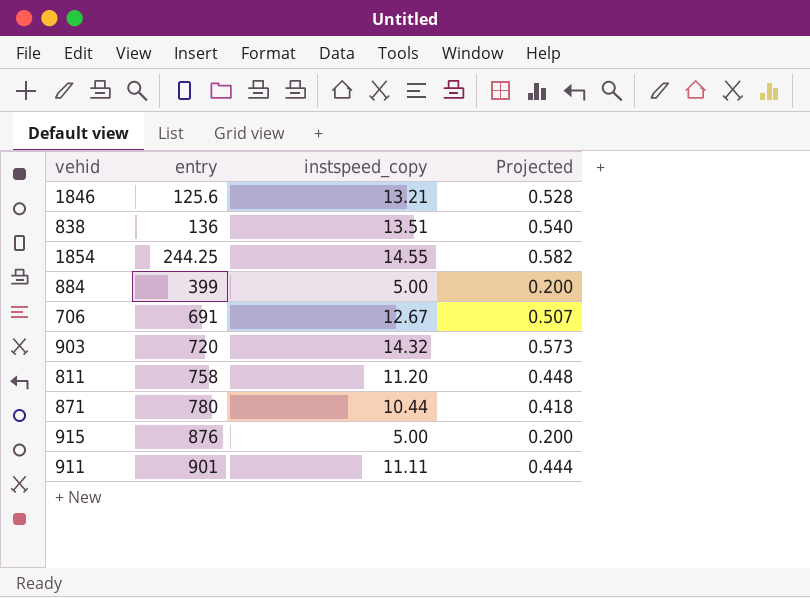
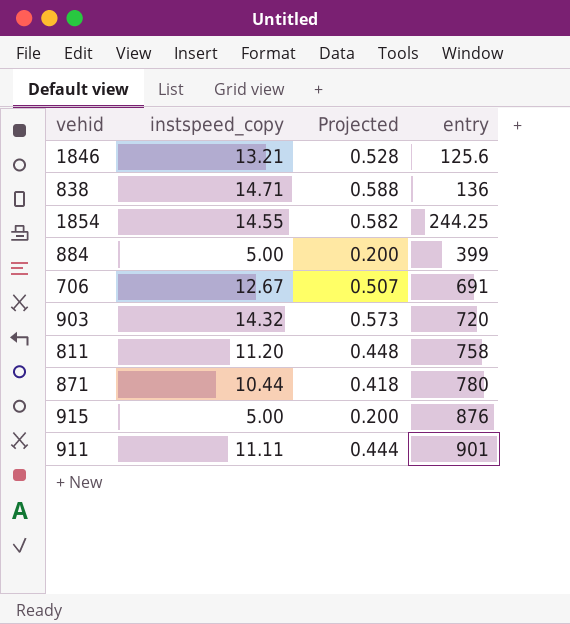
column entry | position: 2 -> 4
838 | instspeed_copy: 13.51 -> 14.71
838 | Projected: 0.540 -> 0.588

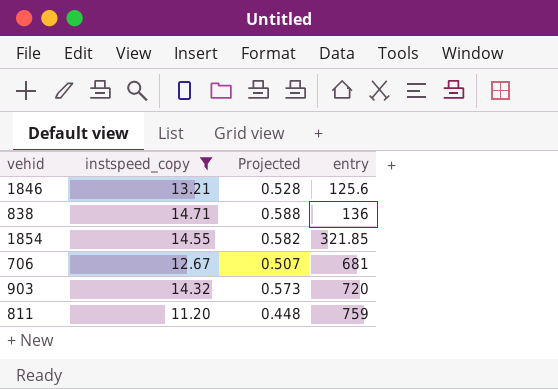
filter: none -> instspeed_copy >= 11.20
1854 | entry: 244.25 -> 321.85
706 | entry: 691 -> 681
811 | entry: 758 -> 759

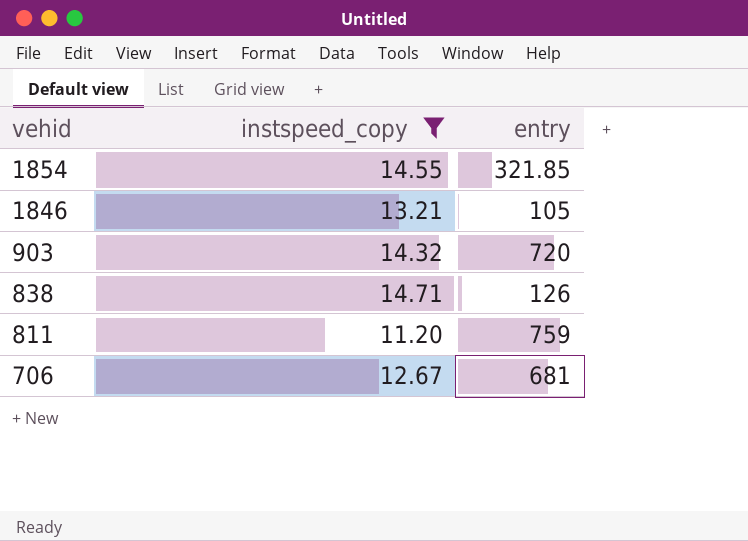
row order: entry ascending -> vehid descending
column Projected | formula: [instspeed_copy] * 0.04 -> none
1846 | entry: 125.6 -> 105
838 | entry: 136 -> 126

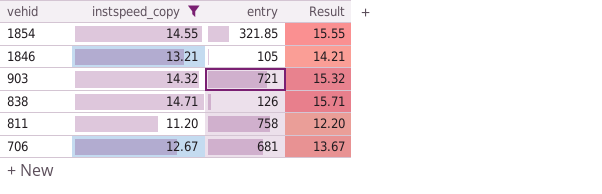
column Result | formula: none -> [instspeed_copy] + 1
903 | entry: 720 -> 721
811 | entry: 759 -> 758

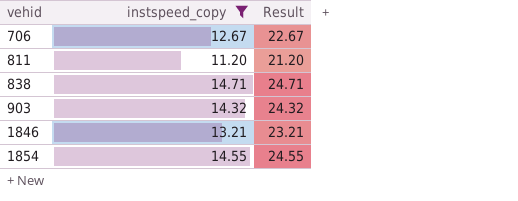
row order: vehid descending -> vehid ascending
column entry | position: 3 -> none
column Result | formula: [instspeed_copy] + 1 -> [instspeed_copy] + 10

